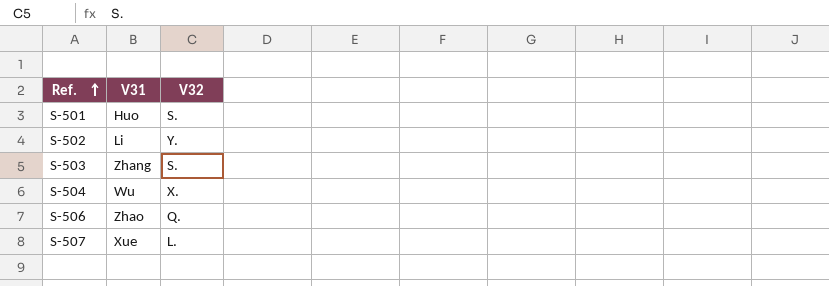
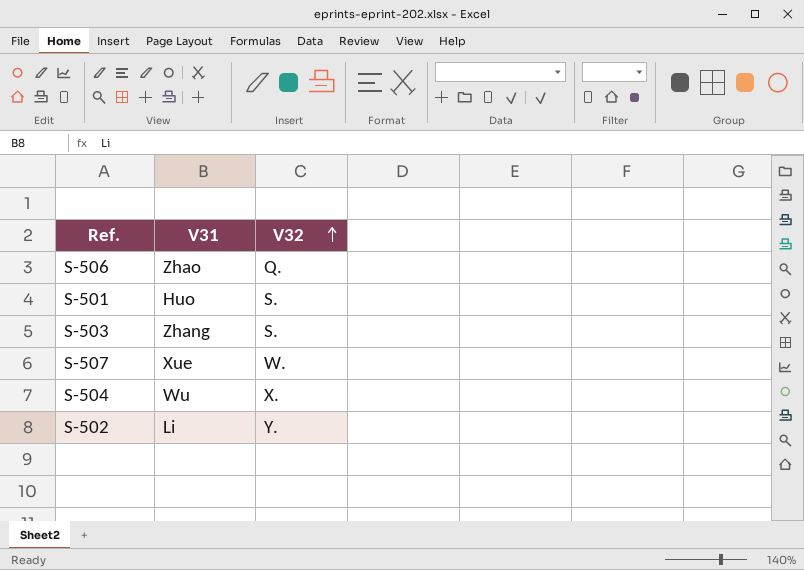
row order: Ref. ascending -> V32 ascending
S-507 | V32: L. -> W.

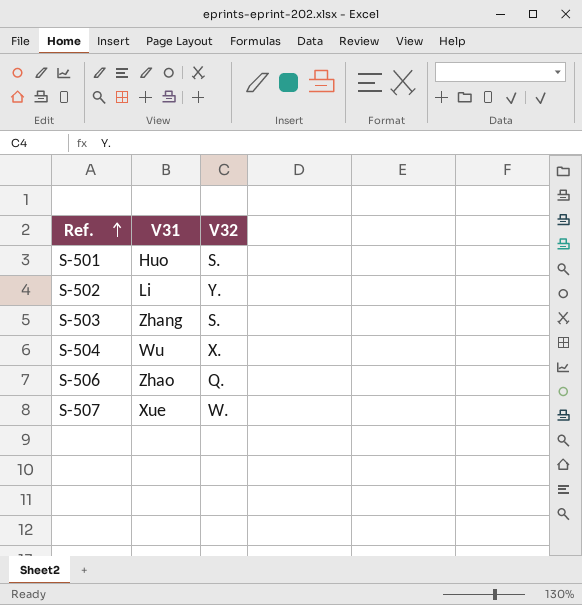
row order: V32 ascending -> Ref. ascending

